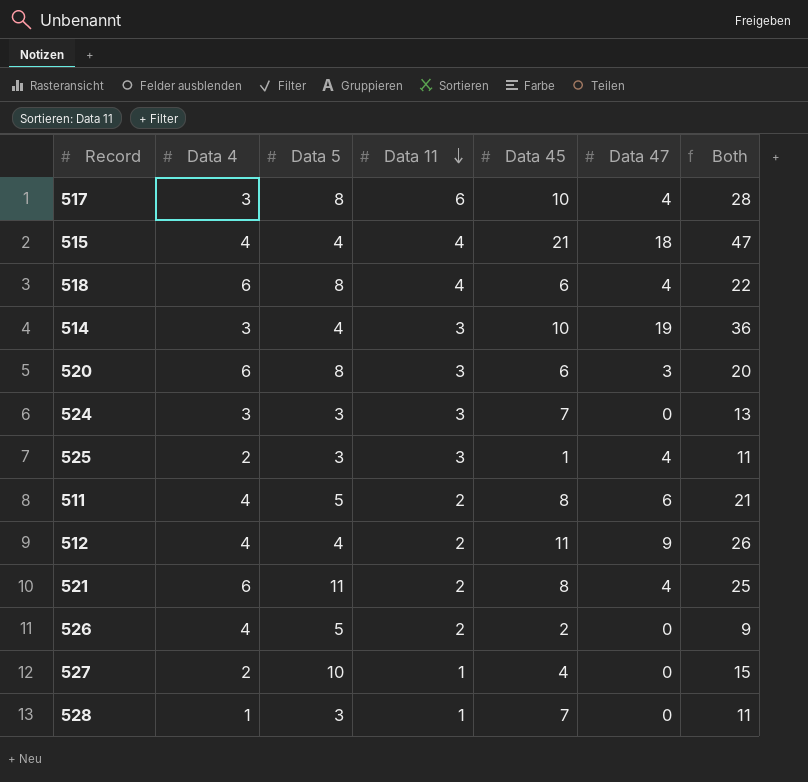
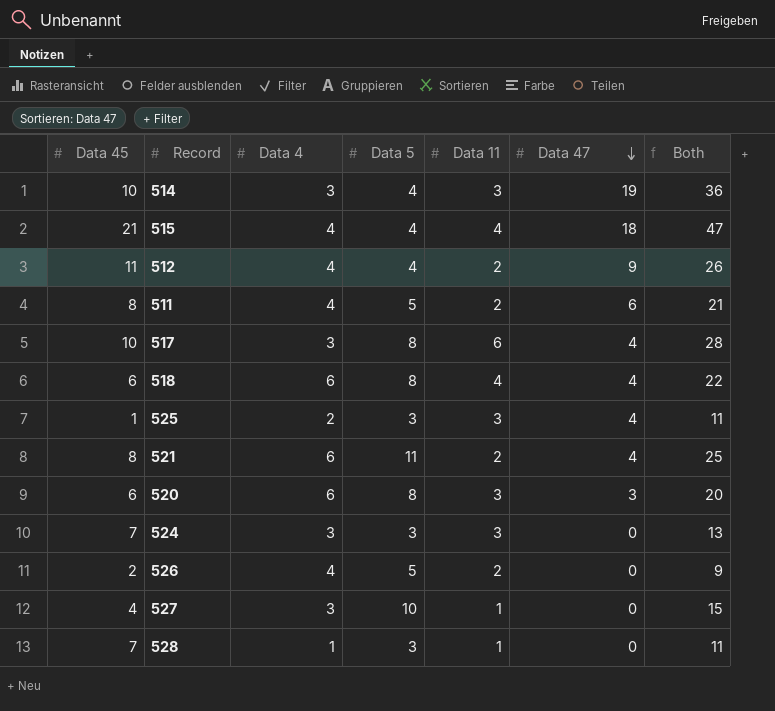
row order: Data 11 descending -> Data 47 descending
column Data 45 | position: 5 -> 1
527 | Data 4: 2 -> 3

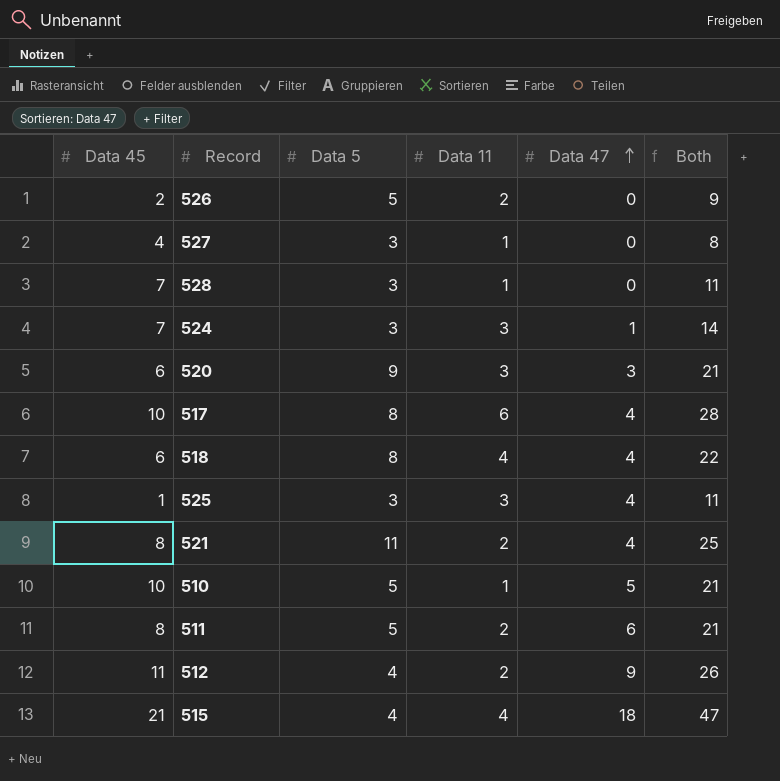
row order: Data 47 descending -> Data 47 ascending
column Data 4 | position: 3 -> none
row 514: 10 | 3 | 4 | 3 | 19 | 36 -> none
527 | Data 5: 10 -> 3
527 | Both: 15 -> 8
524 | Data 47: 0 -> 1
524 | Both: 13 -> 14
520 | Data 5: 8 -> 9
520 | Both: 20 -> 21
row 510: none -> 10 | 5 | 1 | 5 | 21

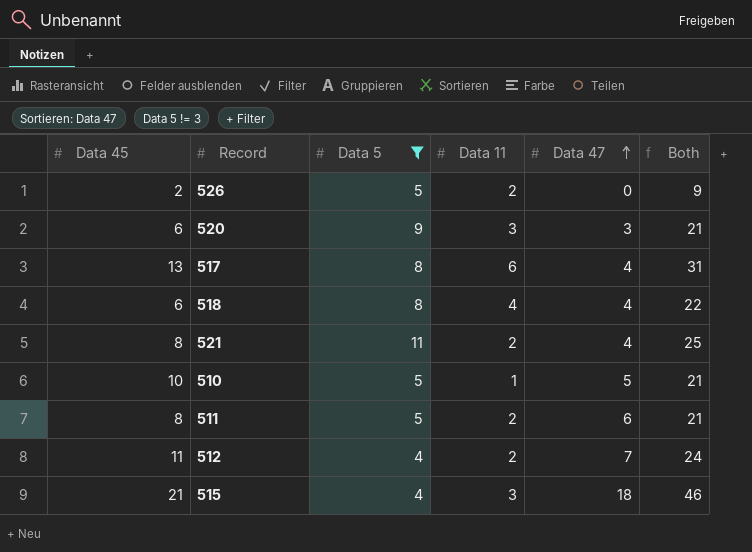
filter: none -> Data 5 != 3
517 | Data 45: 10 -> 13
517 | Both: 28 -> 31
512 | Data 47: 9 -> 7
512 | Both: 26 -> 24
515 | Data 11: 4 -> 3
515 | Both: 47 -> 46

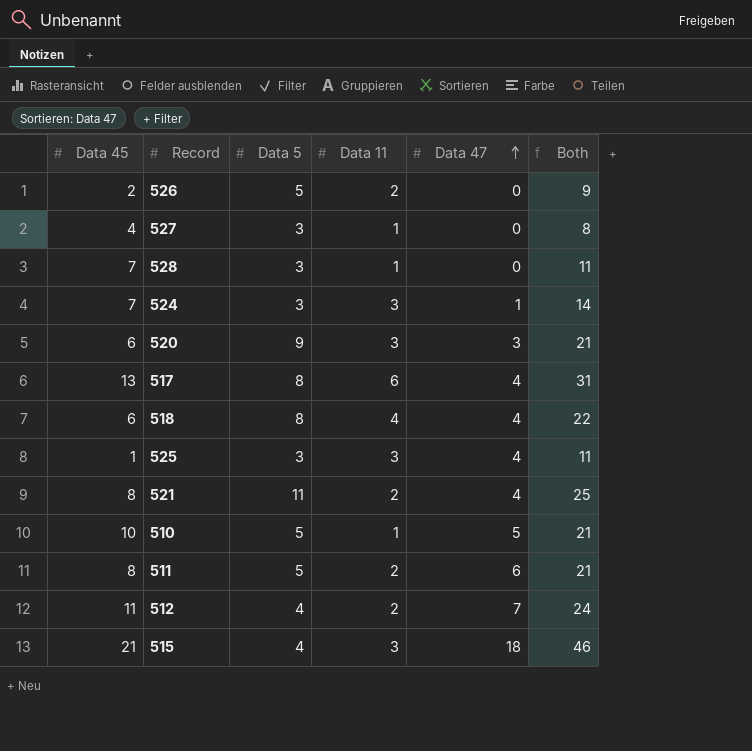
filter: Data 5 != 3 -> none

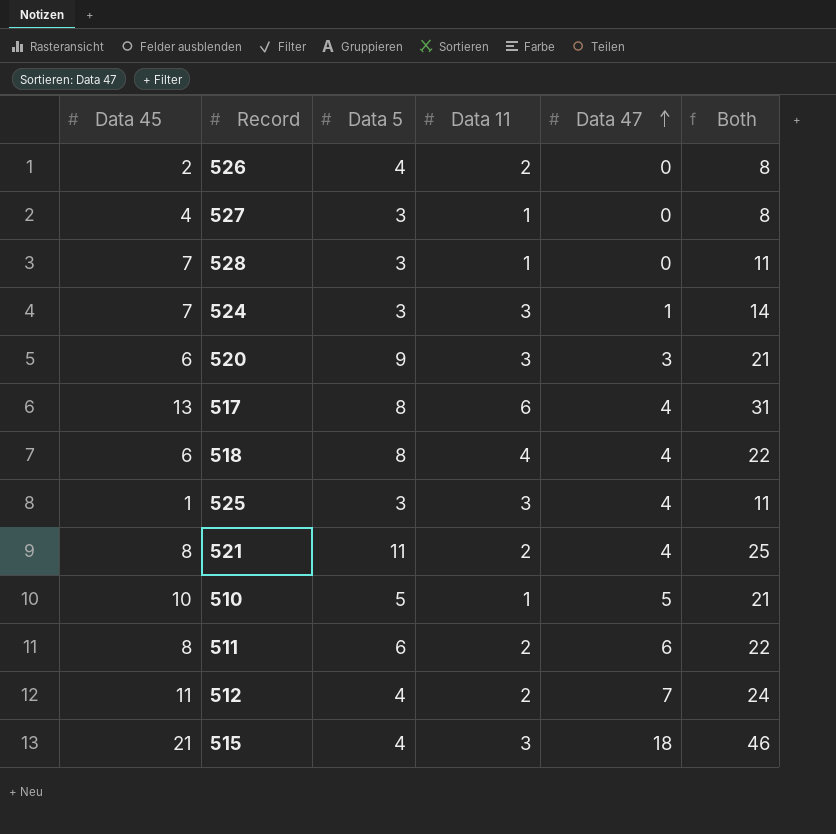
526 | Data 5: 5 -> 4
526 | Both: 9 -> 8
511 | Data 5: 5 -> 6
511 | Both: 21 -> 22

